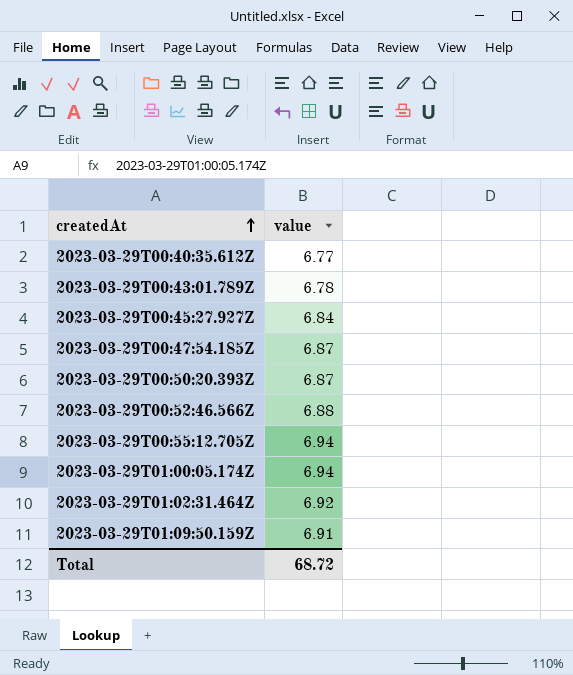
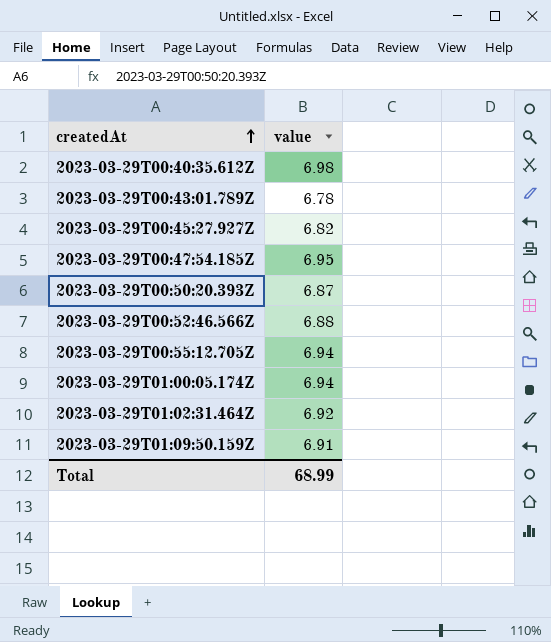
2023-03-29T00:40:35.612Z | value: 6.77 -> 6.98
2023-03-29T00:45:27.927Z | value: 6.84 -> 6.82
2023-03-29T00:47:54.185Z | value: 6.87 -> 6.95
Total | value: 68.72 -> 68.99

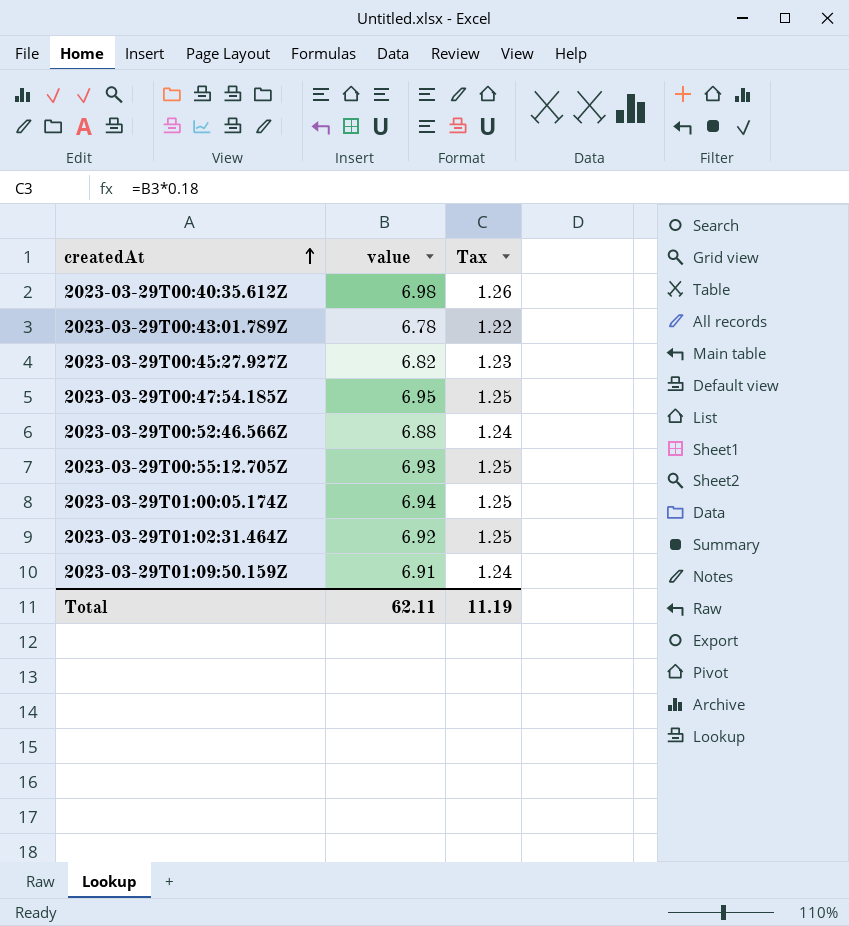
column Tax | formula: none -> [value] * 0.18
row 2023-03-29T00:50:20.393Z: 6.87 -> none
2023-03-29T00:55:12.705Z | value: 6.94 -> 6.93
Total | value: 68.99 -> 62.11

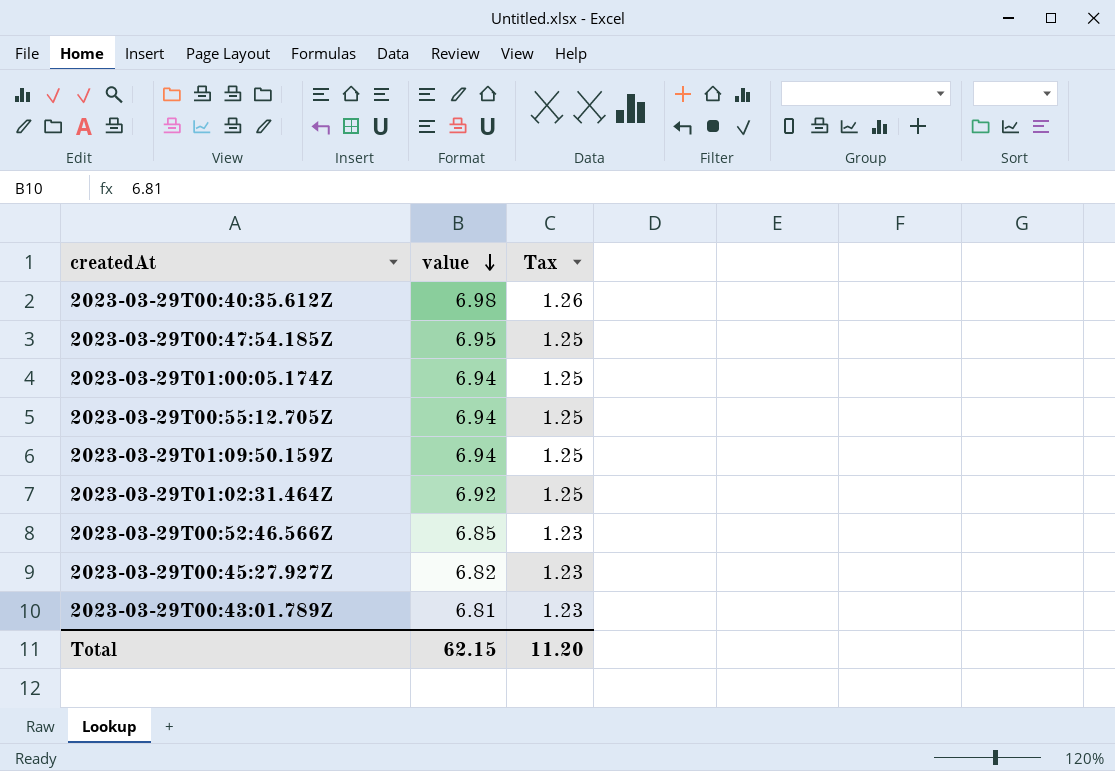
row order: createdAt ascending -> value descending
2023-03-29T00:55:12.705Z | value: 6.93 -> 6.94
2023-03-29T01:09:50.159Z | value: 6.91 -> 6.94
2023-03-29T01:09:50.159Z | Tax: 1.24 -> 1.25
2023-03-29T00:52:46.566Z | value: 6.88 -> 6.85
2023-03-29T00:52:46.566Z | Tax: 1.24 -> 1.23
2023-03-29T00:43:01.789Z | value: 6.78 -> 6.81
2023-03-29T00:43:01.789Z | Tax: 1.22 -> 1.23
Total | value: 62.11 -> 62.15
Total | Tax: 11.19 -> 11.20

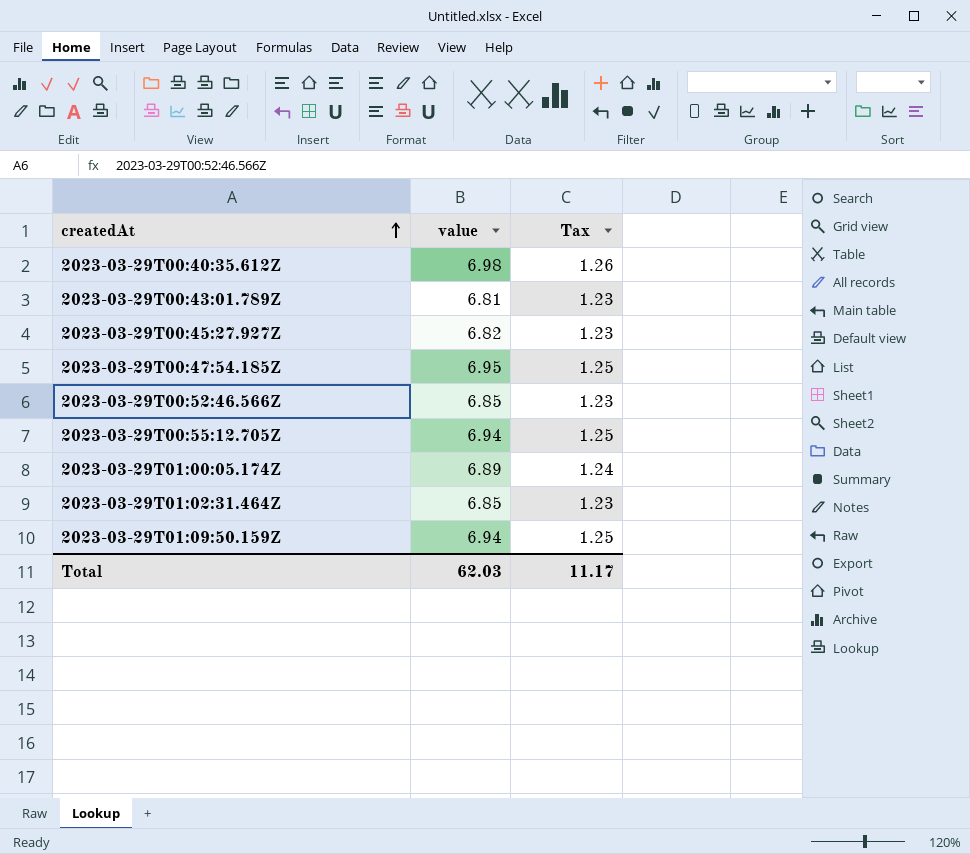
row order: value descending -> createdAt ascending
2023-03-29T01:00:05.174Z | value: 6.94 -> 6.89
2023-03-29T01:00:05.174Z | Tax: 1.25 -> 1.24
2023-03-29T01:02:31.464Z | value: 6.92 -> 6.85
2023-03-29T01:02:31.464Z | Tax: 1.25 -> 1.23
Total | value: 62.15 -> 62.03
Total | Tax: 11.20 -> 11.17

